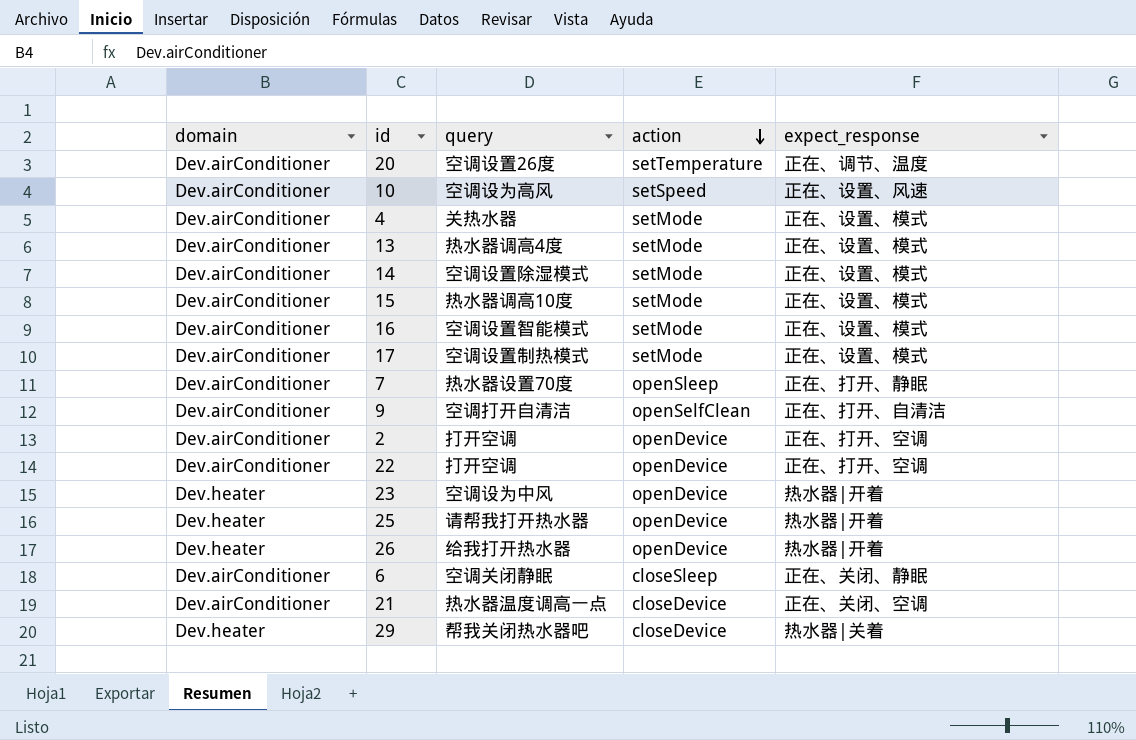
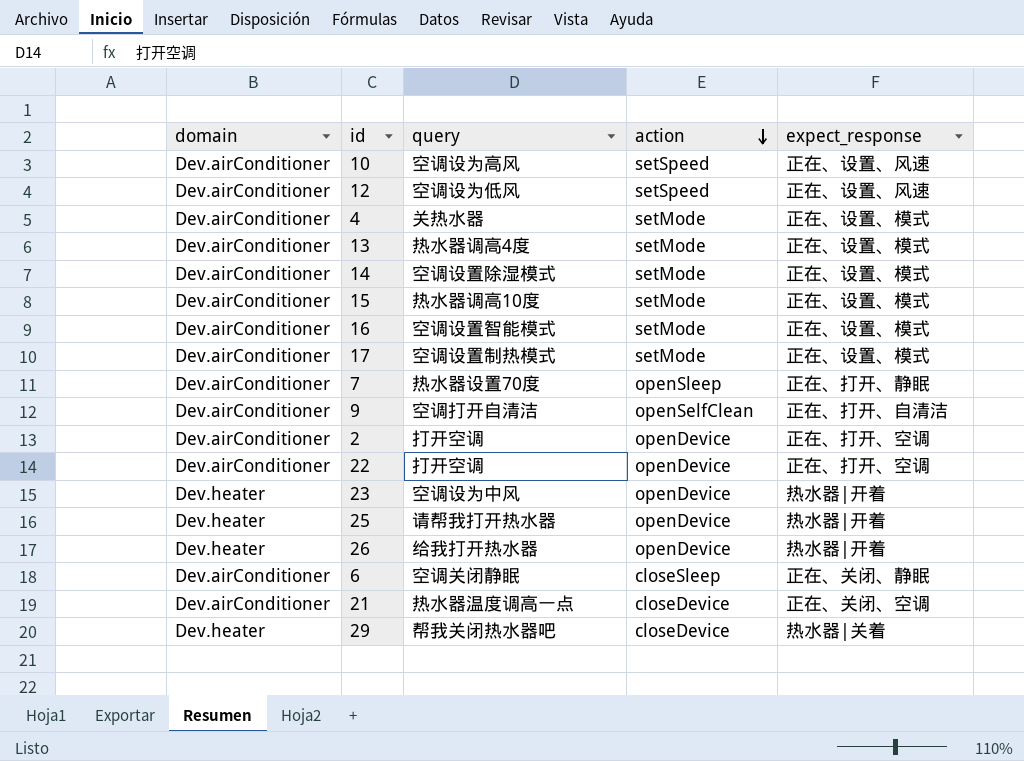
row 20: Dev.airConditioner | 空调设置26度 | setTemperature | 正在、调节、温度 -> none
row 12: none -> Dev.airConditioner | 空调设为低风 | setSpeed | 正在、设置、风速

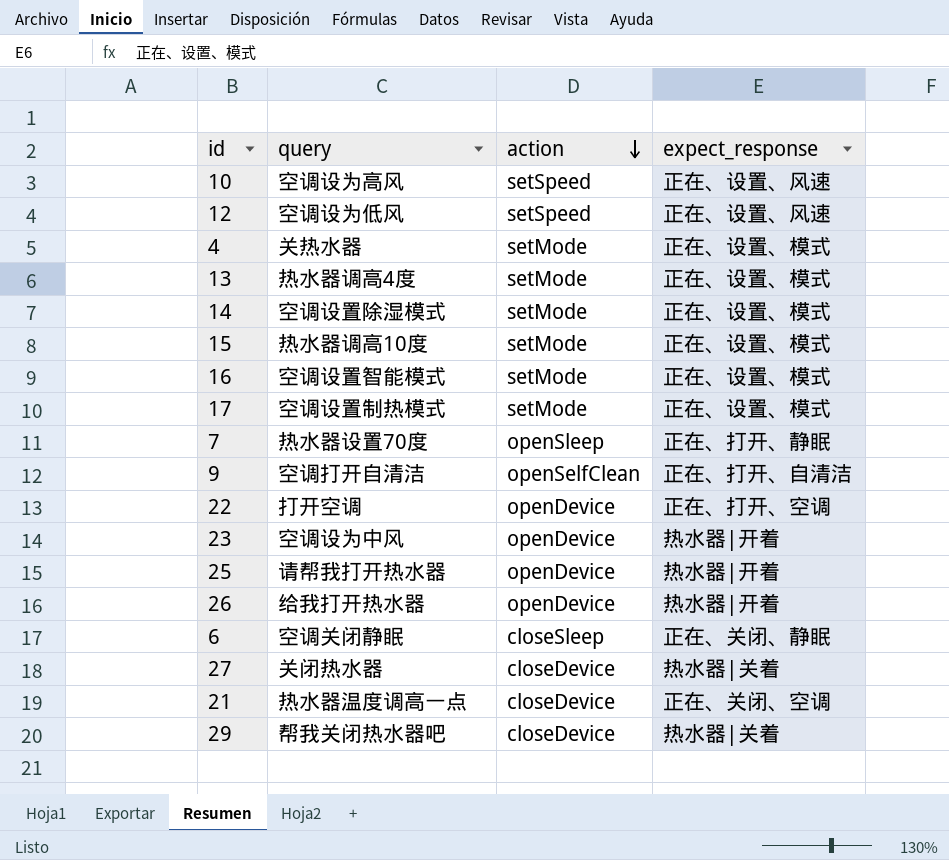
column domain | position: 1 -> none
row 2: Dev.airConditioner | 打开空调 | openDevice | 正在、打开、空调 -> none
row 27: none -> 关闭热水器 | closeDevice | 热水器|关着

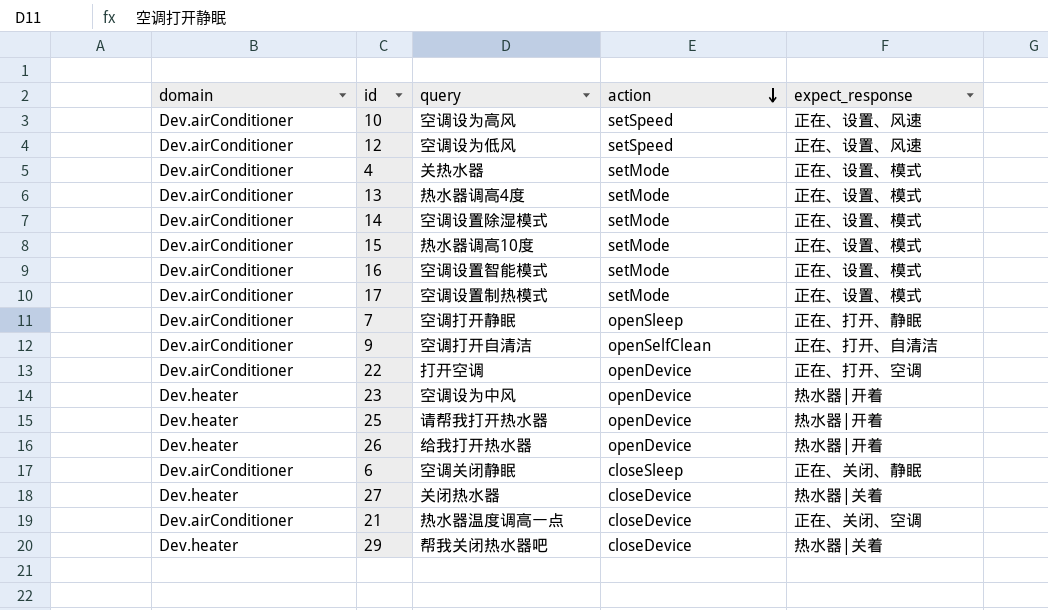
column domain | position: none -> 1
7 | query: 热水器设置70度 -> 空调打开静眠

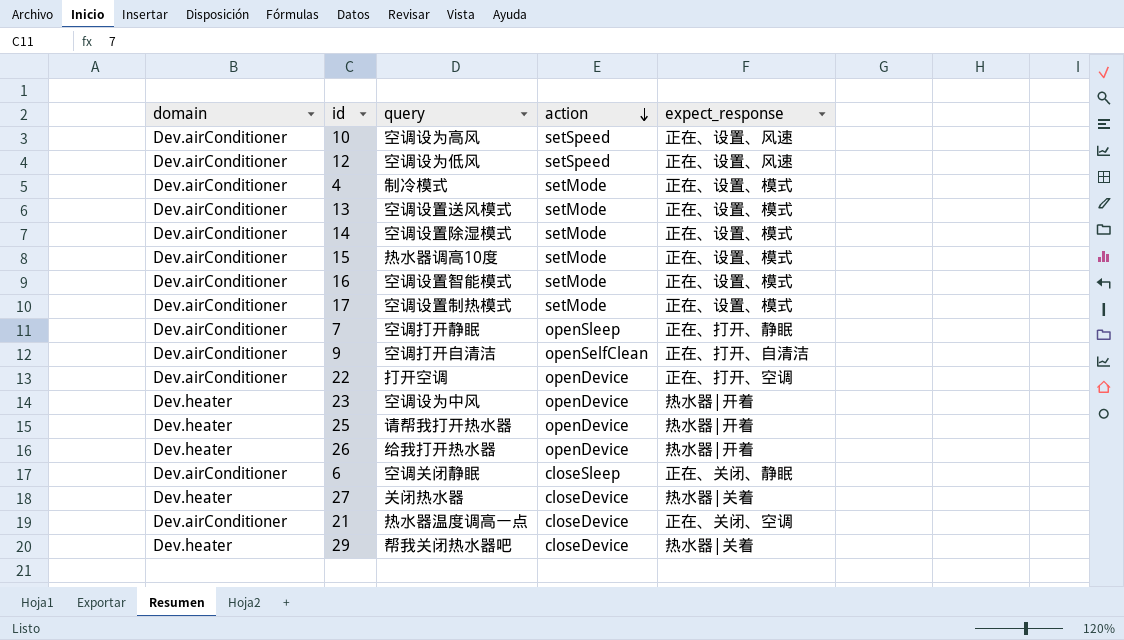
4 | query: 关热水器 -> 制冷模式
13 | query: 热水器调高4度 -> 空调设置送风模式

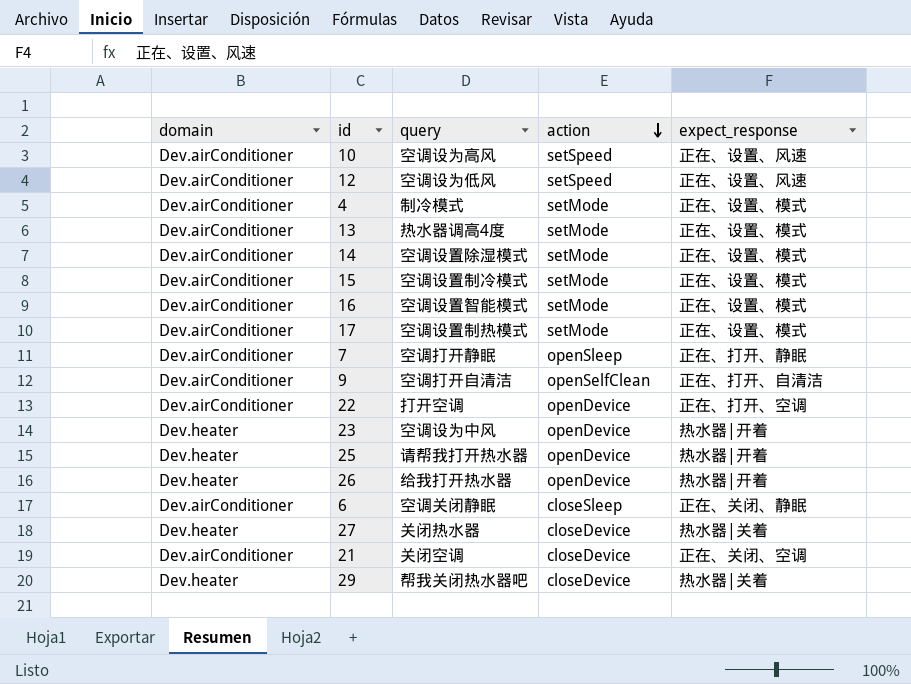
13 | query: 空调设置送风模式 -> 热水器调高4度
15 | query: 热水器调高10度 -> 空调设置制冷模式
21 | query: 热水器温度调高一点 -> 关闭空调

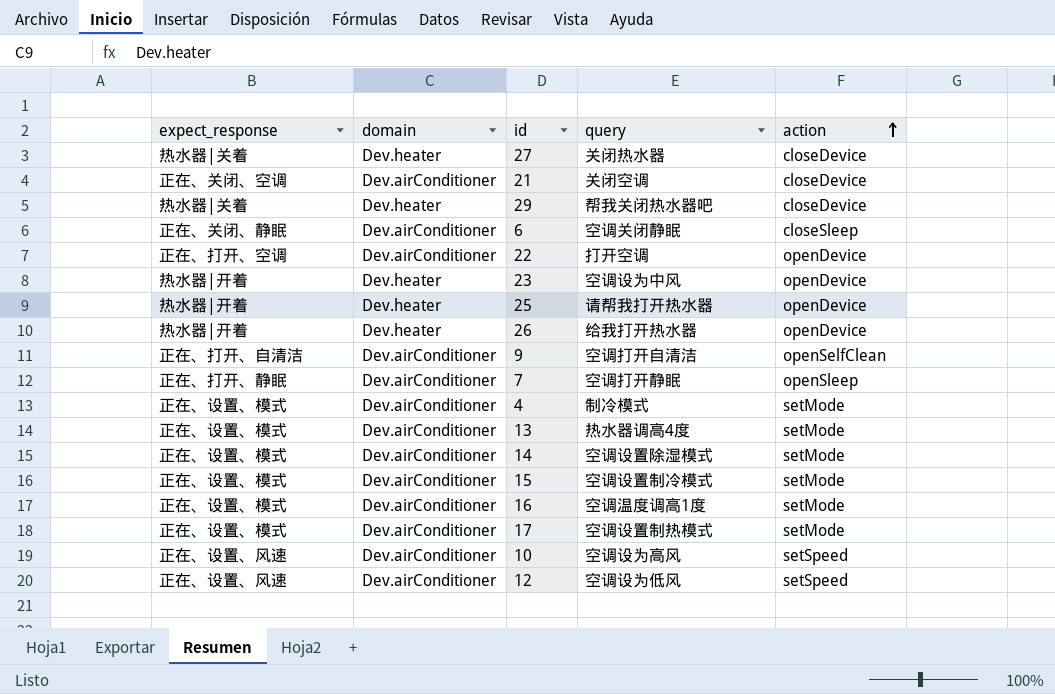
row order: action descending -> action ascending
column expect_response | position: 5 -> 1
16 | query: 空调设置智能模式 -> 空调温度调高1度

